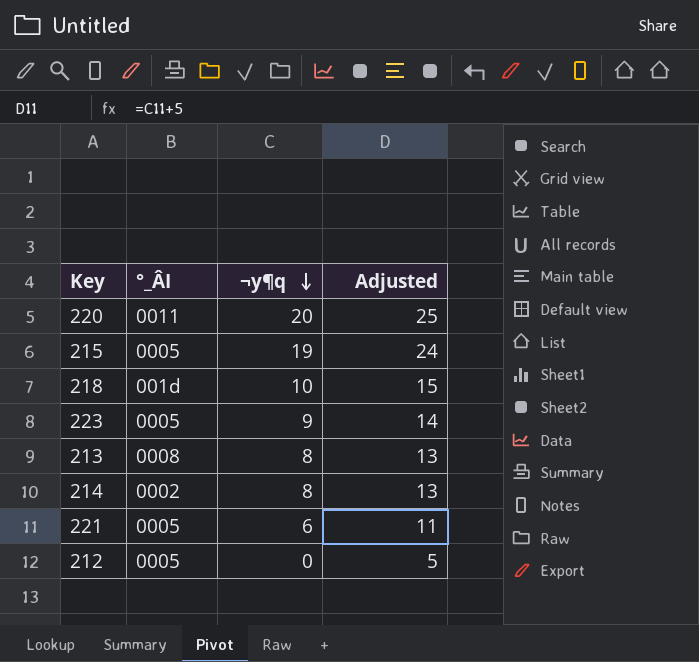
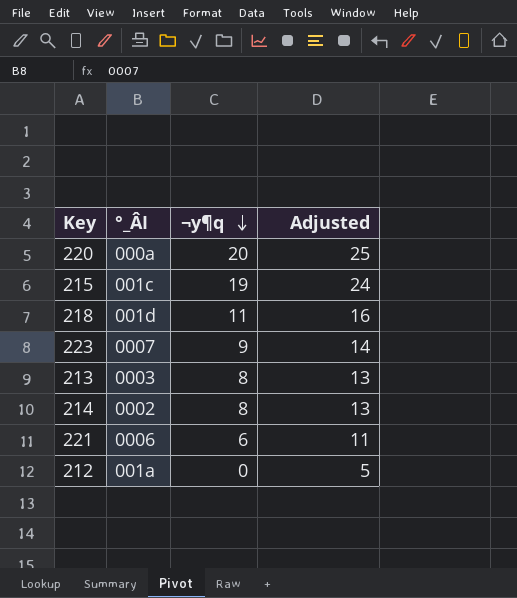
220 | °_ÂI: 0011 -> 000a
215 | °_ÂI: 0005 -> 001c
218 | ¬y¶q: 10 -> 11
218 | Adjusted: 15 -> 16
223 | °_ÂI: 0005 -> 0007
213 | °_ÂI: 0008 -> 0003
221 | °_ÂI: 0005 -> 0006
212 | °_ÂI: 0005 -> 001a

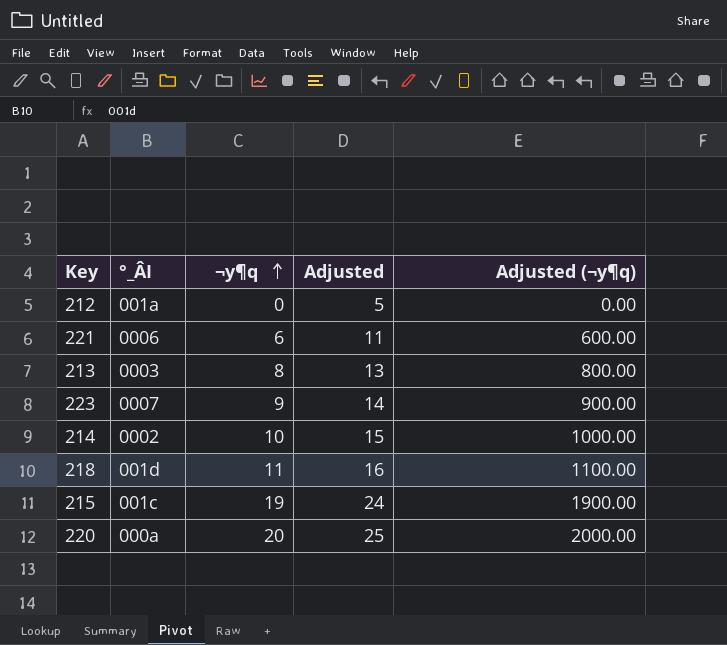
row order: ¬y¶q descending -> ¬y¶q ascending
column Adjusted (¬y¶q) | formula: none -> [¬y¶q] * 100
214 | ¬y¶q: 8 -> 10
214 | Adjusted: 13 -> 15

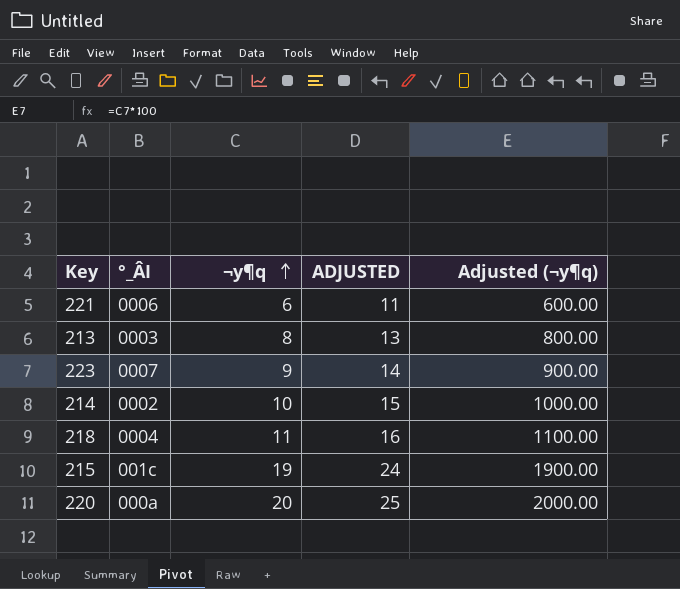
column name: Adjusted -> ADJUSTED
row 212: 001a | 0 | 5 | 0.00 -> none
218 | °_ÂI: 001d -> 0004

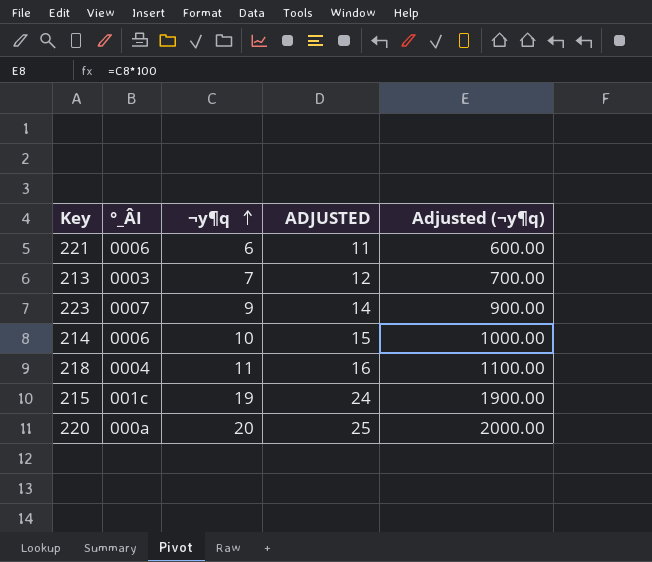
213 | ¬y¶q: 8 -> 7
213 | ADJUSTED: 13 -> 12
213 | Adjusted (¬y¶q): 800.00 -> 700.00
214 | °_ÂI: 0002 -> 0006

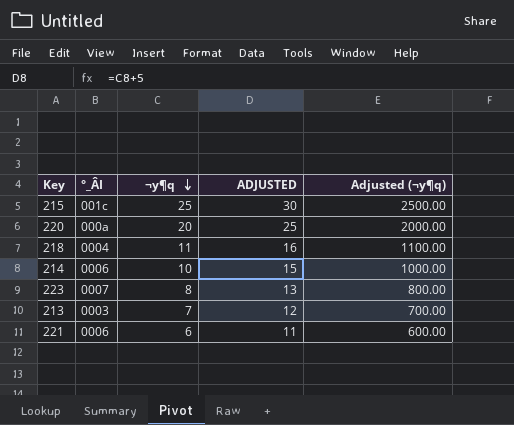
row order: ¬y¶q ascending -> ¬y¶q descending
215 | ¬y¶q: 19 -> 25
215 | ADJUSTED: 24 -> 30
215 | Adjusted (¬y¶q): 1900.00 -> 2500.00
223 | ¬y¶q: 9 -> 8
223 | ADJUSTED: 14 -> 13
223 | Adjusted (¬y¶q): 900.00 -> 800.00

